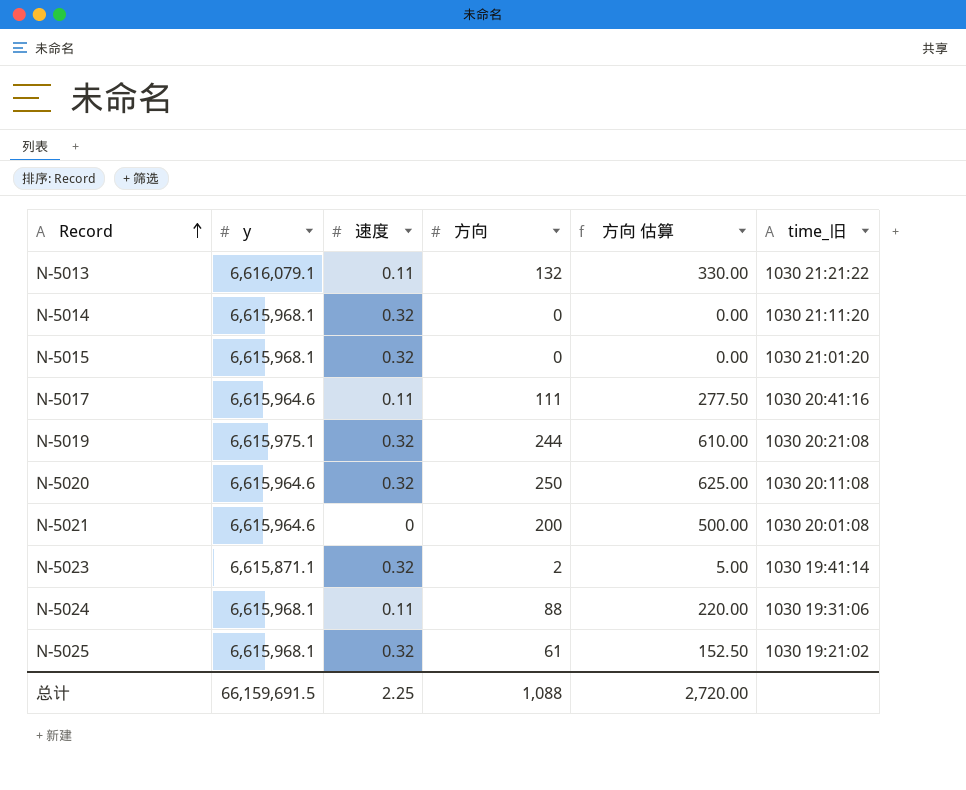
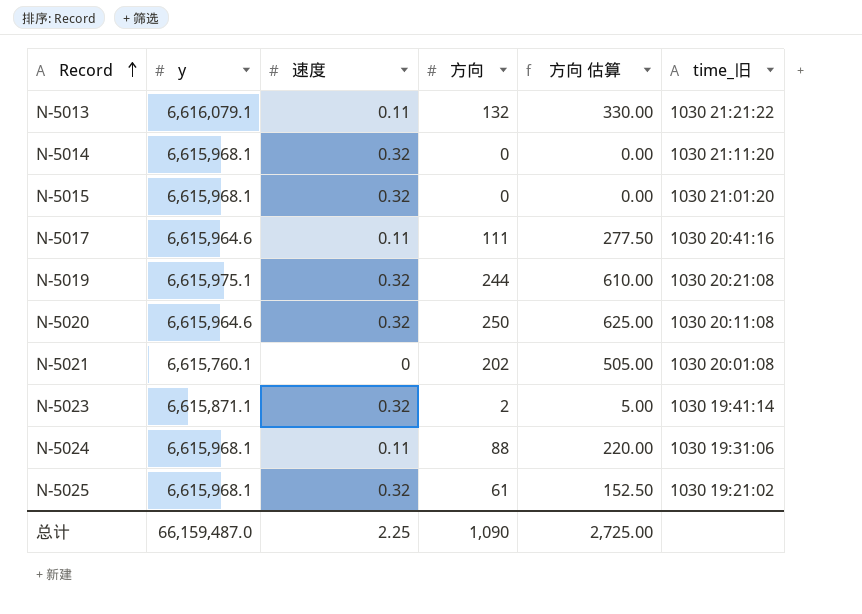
N-5021 | y: 6,615,964.6 -> 6,615,760.1
N-5021 | 方向: 200 -> 202
N-5021 | 方向 估算: 500.00 -> 505.00
总计 | y: 66,159,691.5 -> 66,159,487.0
总计 | 方向: 1,088 -> 1,090
总计 | 方向 估算: 2,720.00 -> 2,725.00

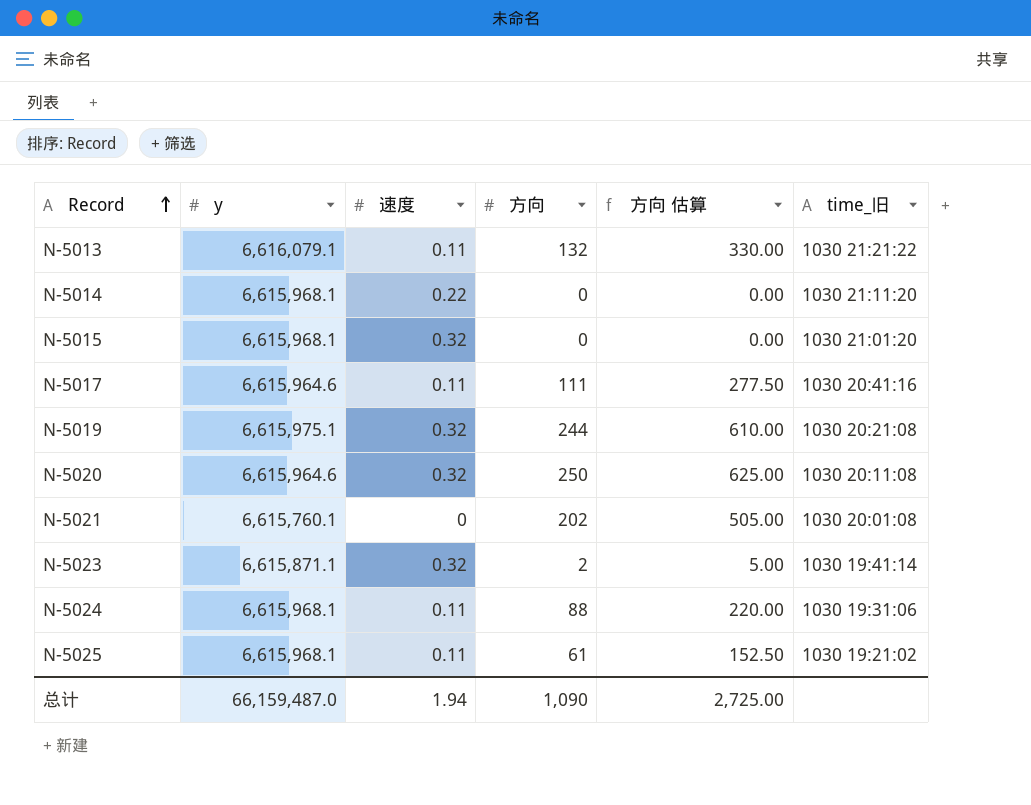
N-5014 | 速度: 0.32 -> 0.22
N-5025 | 速度: 0.32 -> 0.11
总计 | 速度: 2.25 -> 1.94

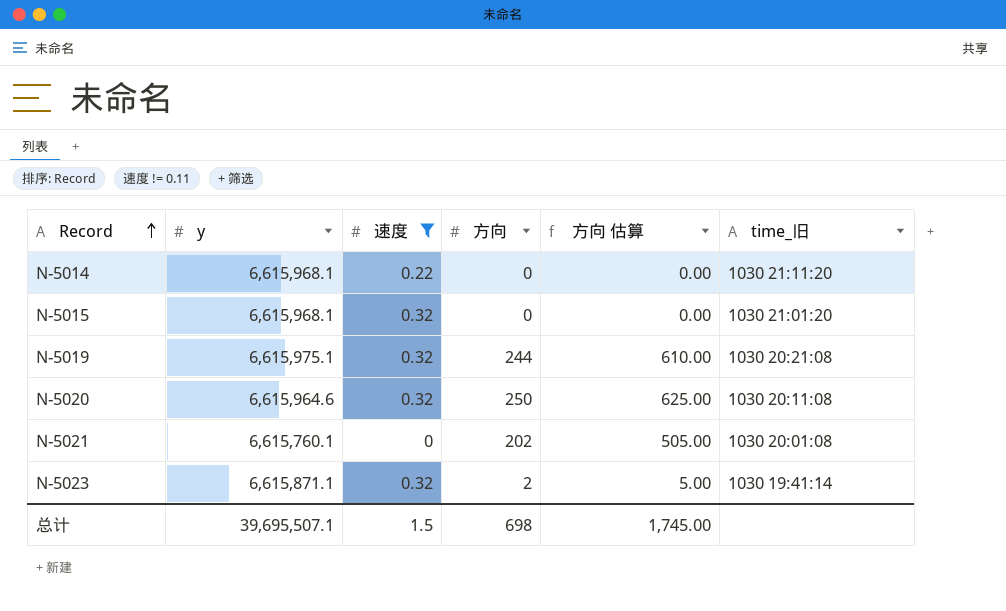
filter: none -> 速度 != 0.11
总计 | y: 66,159,487.0 -> 39,695,507.1
总计 | 速度: 1.94 -> 1.5
总计 | 方向: 1,090 -> 698
总计 | 方向 估算: 2,725.00 -> 1,745.00

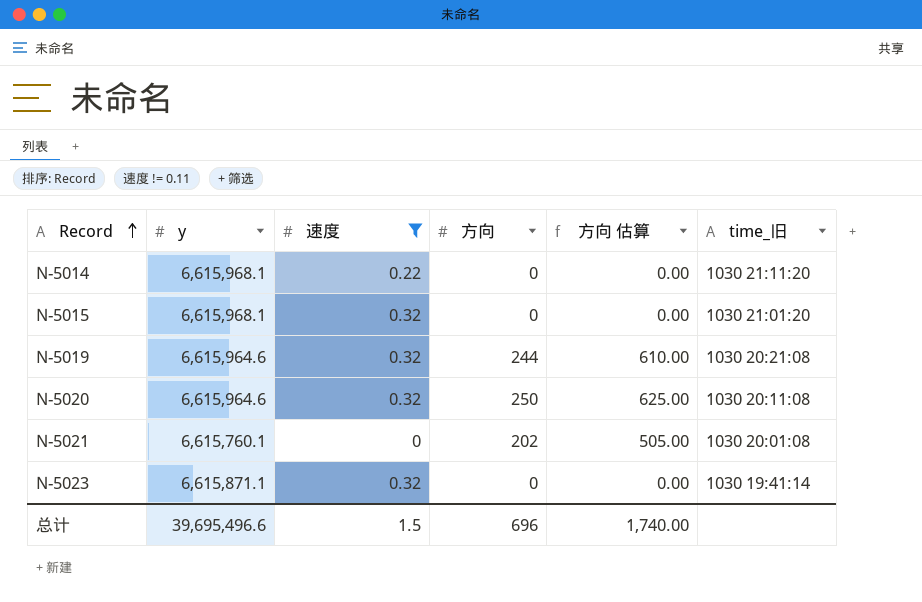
N-5019 | y: 6,615,975.1 -> 6,615,964.6
N-5023 | 方向: 2 -> 0
N-5023 | 方向 估算: 5.00 -> 0.00
总计 | y: 39,695,507.1 -> 39,695,496.6
总计 | 方向: 698 -> 696
总计 | 方向 估算: 1,745.00 -> 1,740.00

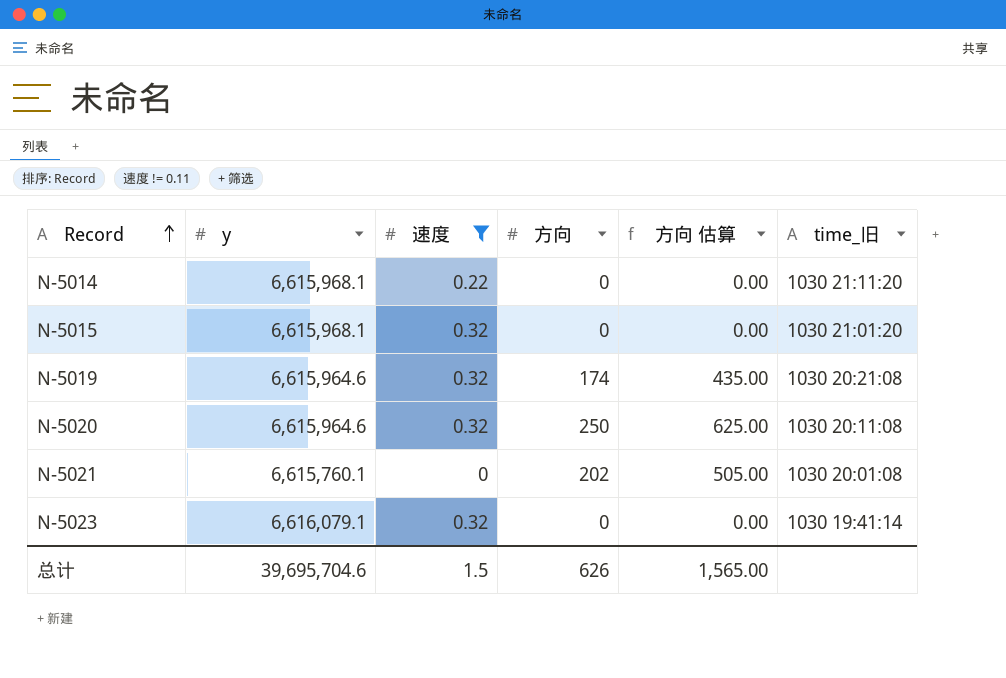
N-5019 | 方向: 244 -> 174
N-5019 | 方向 估算: 610.00 -> 435.00
N-5023 | y: 6,615,871.1 -> 6,616,079.1
总计 | y: 39,695,496.6 -> 39,695,704.6
总计 | 方向: 696 -> 626
总计 | 方向 估算: 1,740.00 -> 1,565.00

